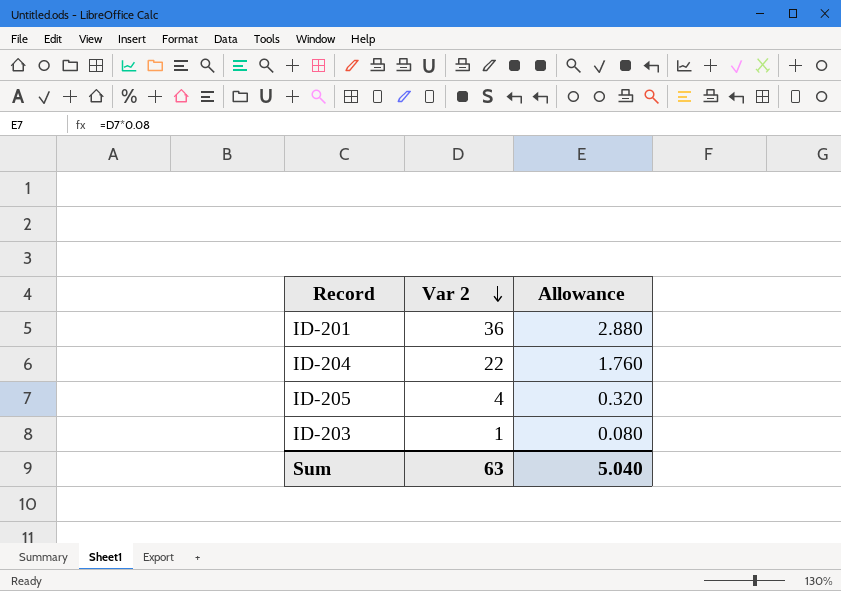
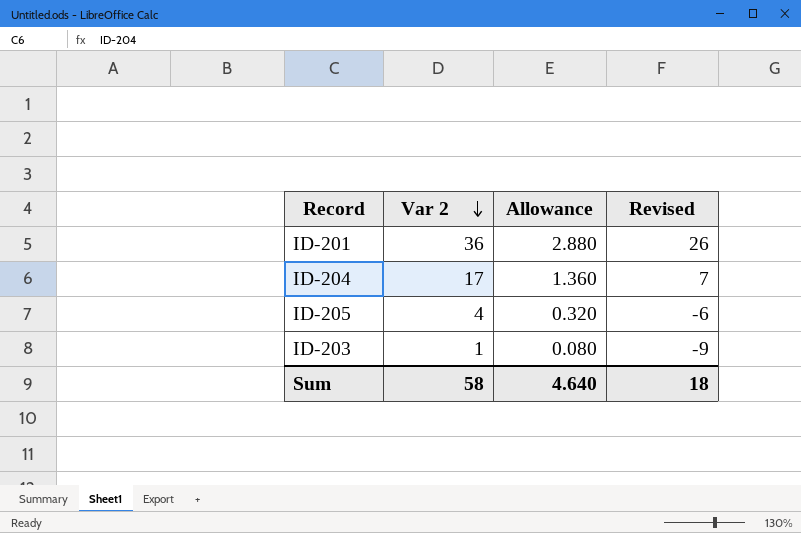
column Revised | formula: none -> [Var 2] - 10
ID-204 | Var 2: 22 -> 17
ID-204 | Allowance: 1.760 -> 1.360
Sum | Var 2: 63 -> 58
Sum | Allowance: 5.040 -> 4.640

